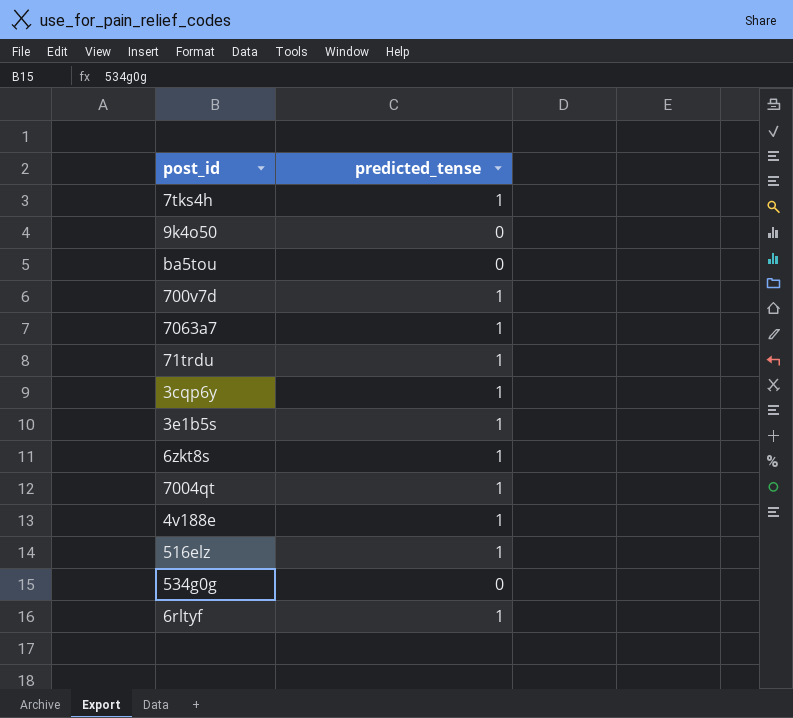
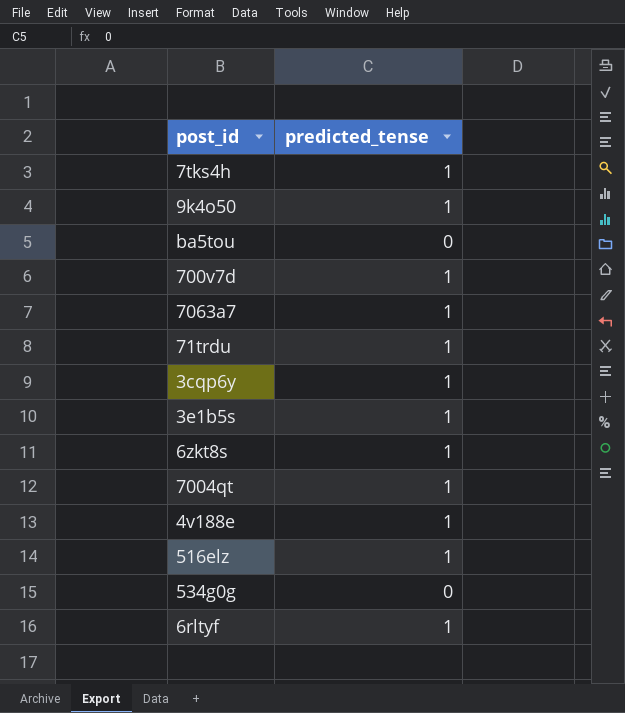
9k4o50 | predicted_tense: 0 -> 1

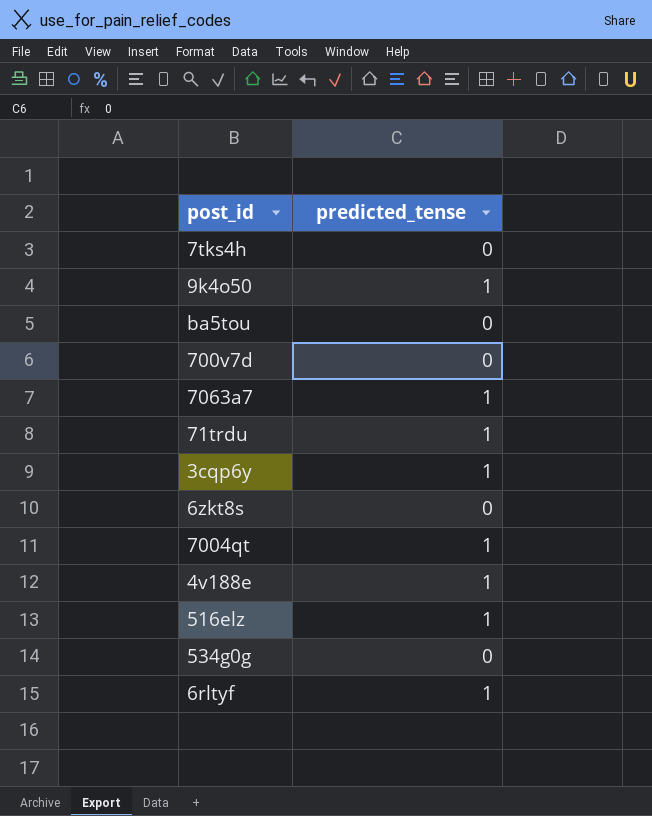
row 3e1b5s: 1 -> none
7tks4h | predicted_tense: 1 -> 0
700v7d | predicted_tense: 1 -> 0
6zkt8s | predicted_tense: 1 -> 0

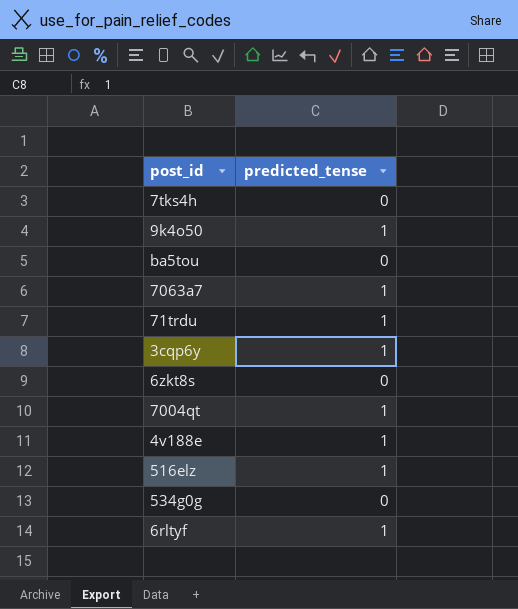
row 700v7d: 0 -> none

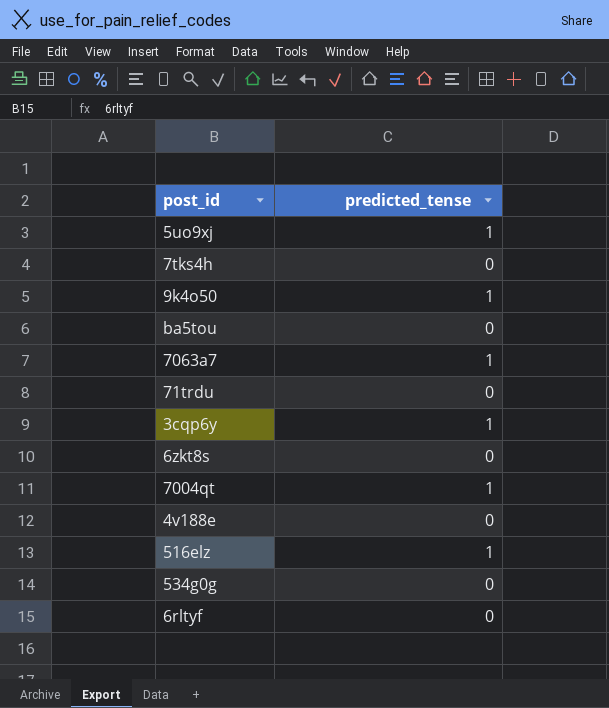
row 5uo9xj: none -> 1
71trdu | predicted_tense: 1 -> 0
4v188e | predicted_tense: 1 -> 0
6rltyf | predicted_tense: 1 -> 0

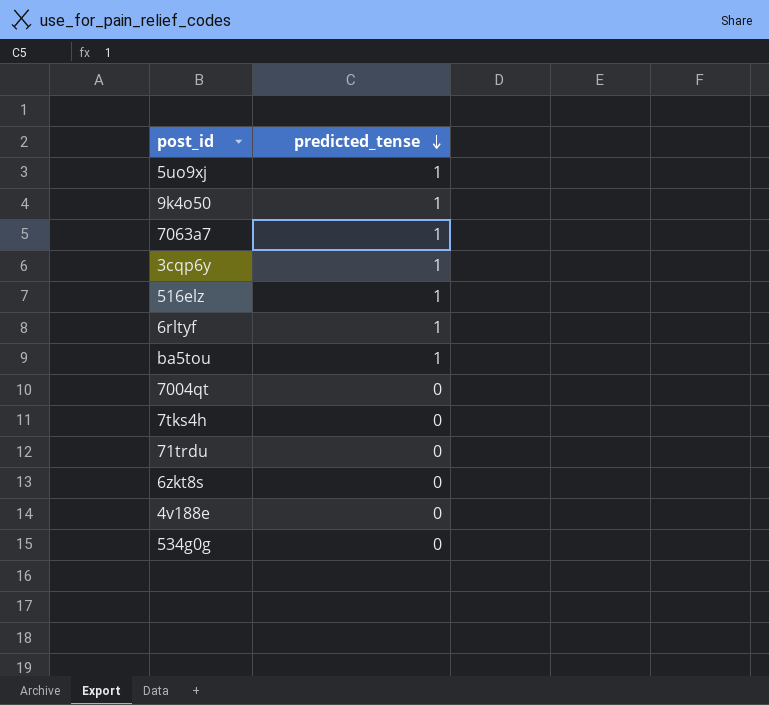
row order: none -> predicted_tense descending
6rltyf | predicted_tense: 0 -> 1
ba5tou | predicted_tense: 0 -> 1
7004qt | predicted_tense: 1 -> 0

